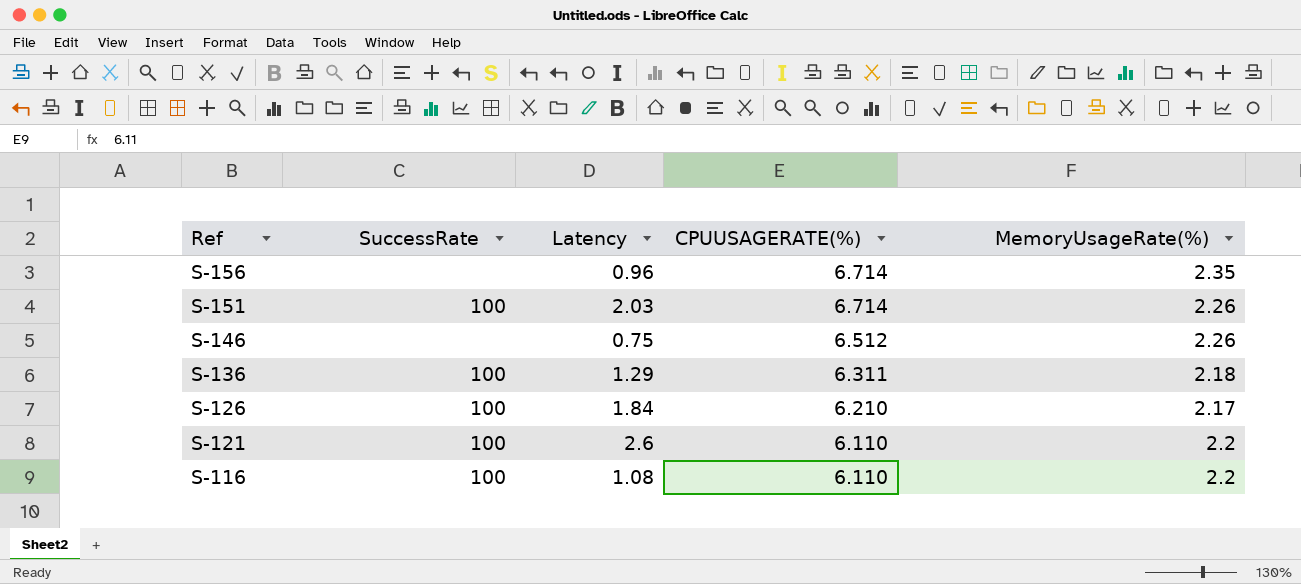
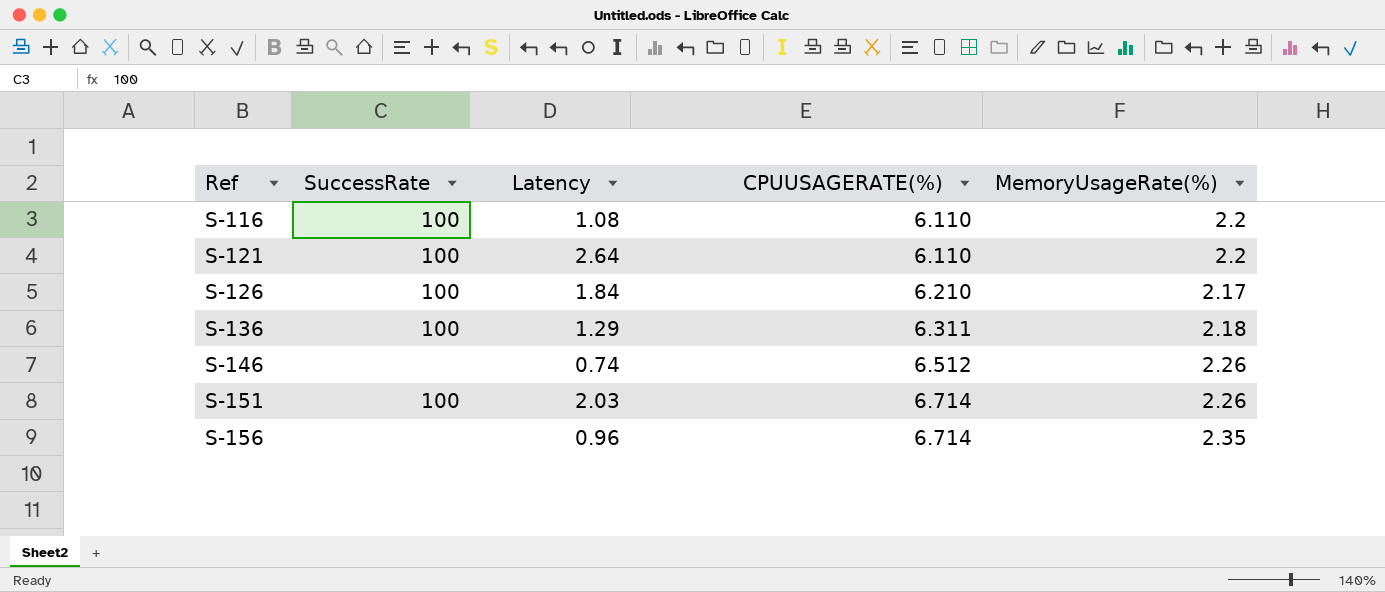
row order: Ref descending -> Ref ascending
S-121 | Latency: 2.6 -> 2.64
S-146 | Latency: 0.75 -> 0.74

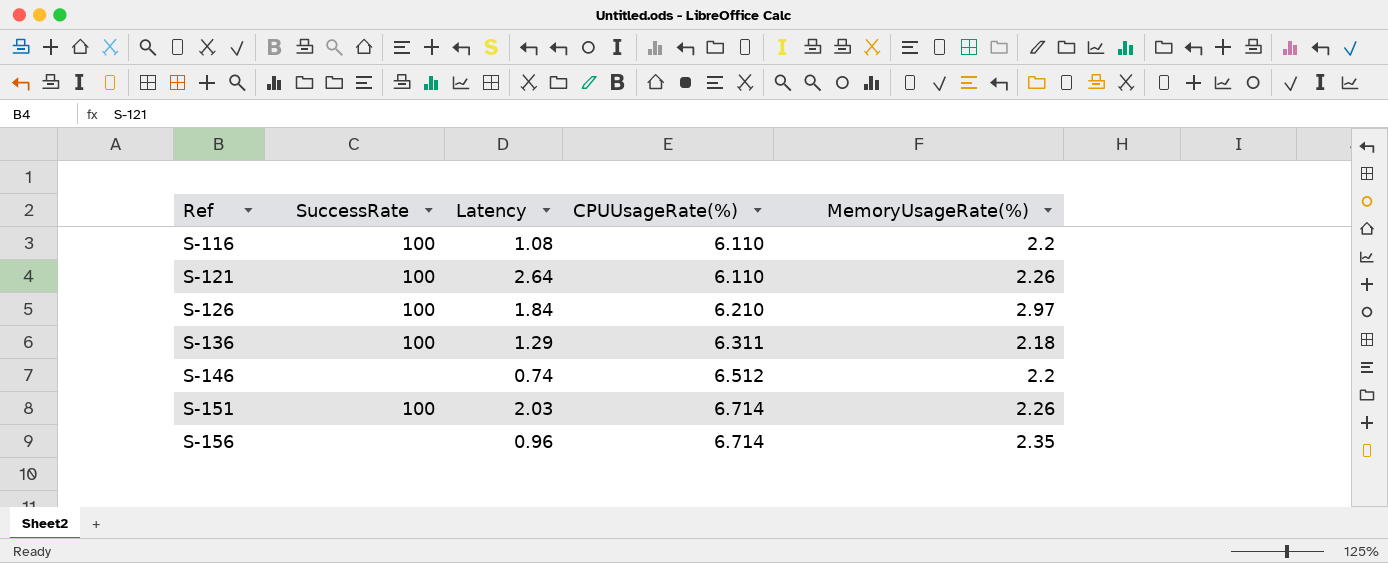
column name: CPUUSAGERATE(%) -> CPUUsageRate(%)
S-121 | MemoryUsageRate(%): 2.2 -> 2.26
S-126 | MemoryUsageRate(%): 2.17 -> 2.97
S-146 | MemoryUsageRate(%): 2.26 -> 2.2

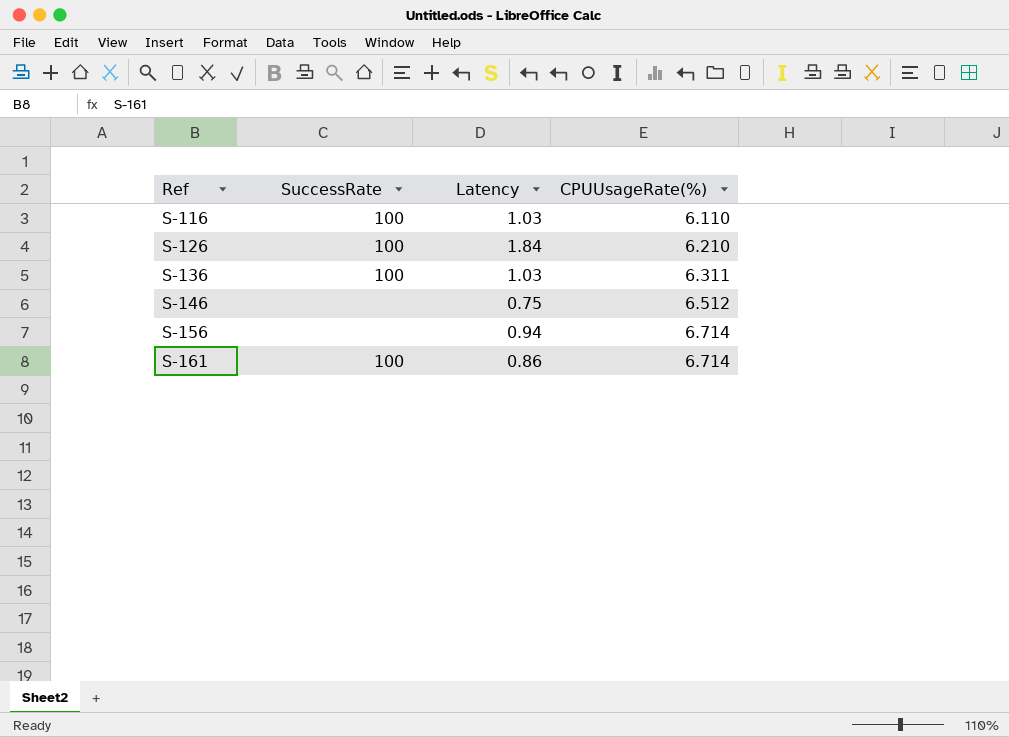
column MemoryUsageRate(%) | position: 5 -> none
row S-121: 100 | 2.64 | 6.110 | 2.26 -> none
row S-151: 100 | 2.03 | 6.714 | 2.26 -> none
S-116 | Latency: 1.08 -> 1.03
S-136 | Latency: 1.29 -> 1.03
S-146 | Latency: 0.74 -> 0.75
S-156 | Latency: 0.96 -> 0.94
row S-161: none -> 100 | 0.86 | 6.714

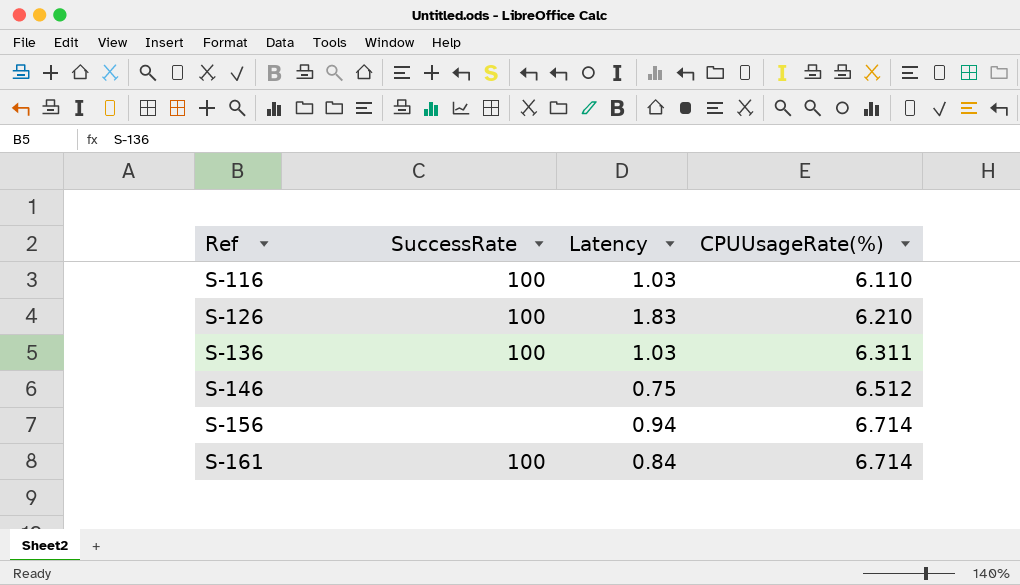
S-126 | Latency: 1.84 -> 1.83
S-161 | Latency: 0.86 -> 0.84

